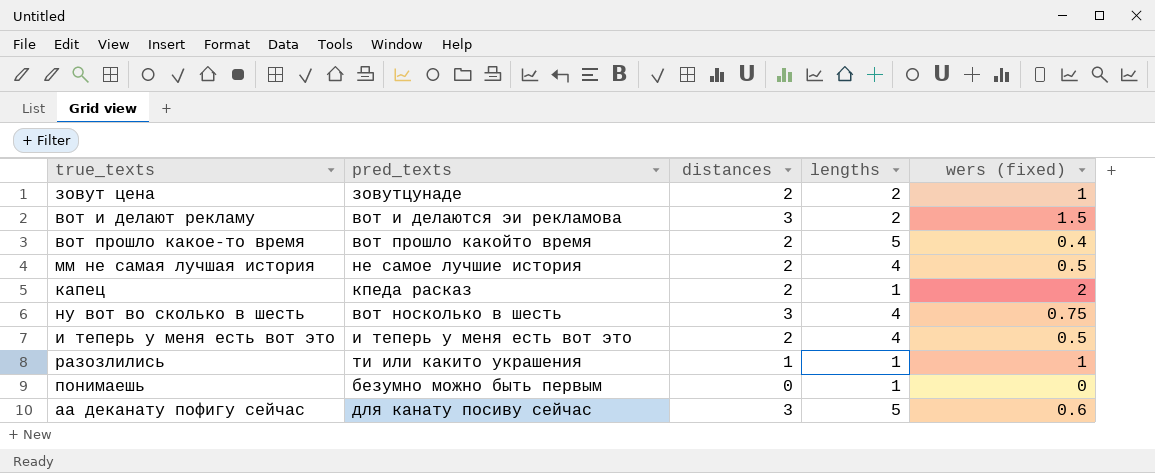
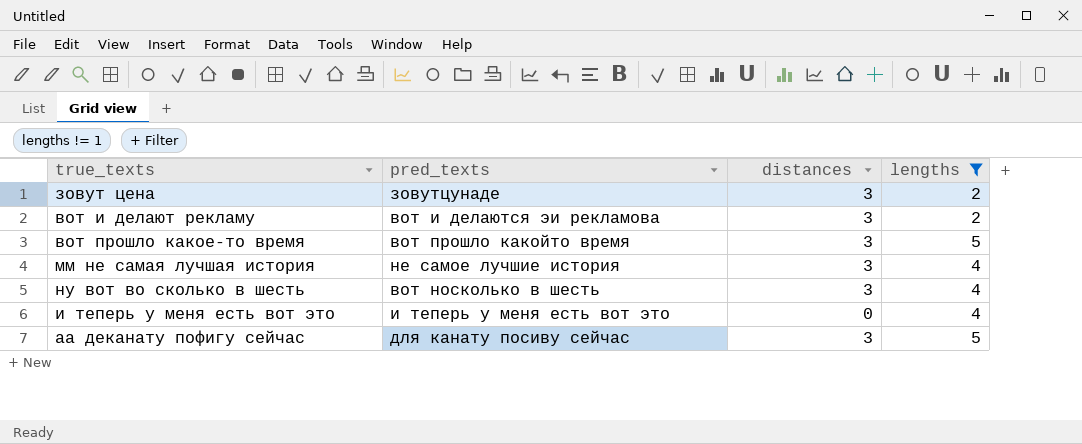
filter: none -> lengths != 1
column wers (fixed) | formula: [distances] / [lengths] -> none
зовут цена | distances: 2 -> 3
вот прошло какое-то время | distances: 2 -> 3
мм не самая лучшая история | distances: 2 -> 3
и теперь у меня есть вот это | distances: 2 -> 0

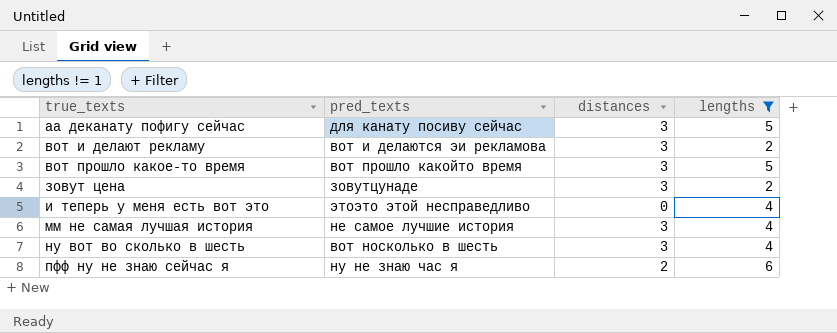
row order: none -> true_texts ascending
и теперь у меня есть вот это | pred_texts: и теперь у меня есть вот это -> этоэто этой несправедливо
row пфф ну не знаю сейчас я: none -> ну не знаю час я | 2 | 6

